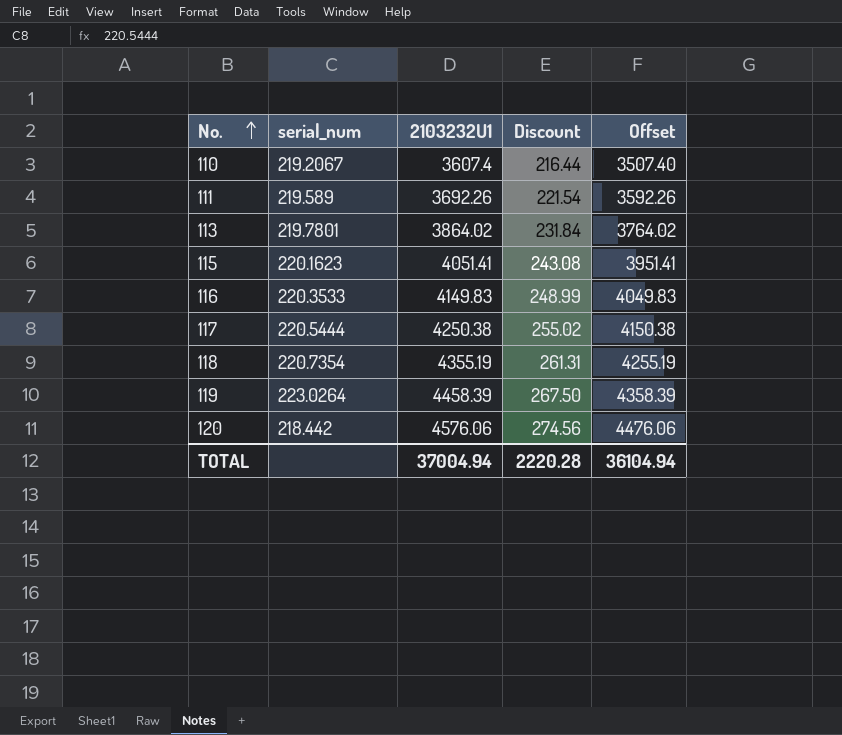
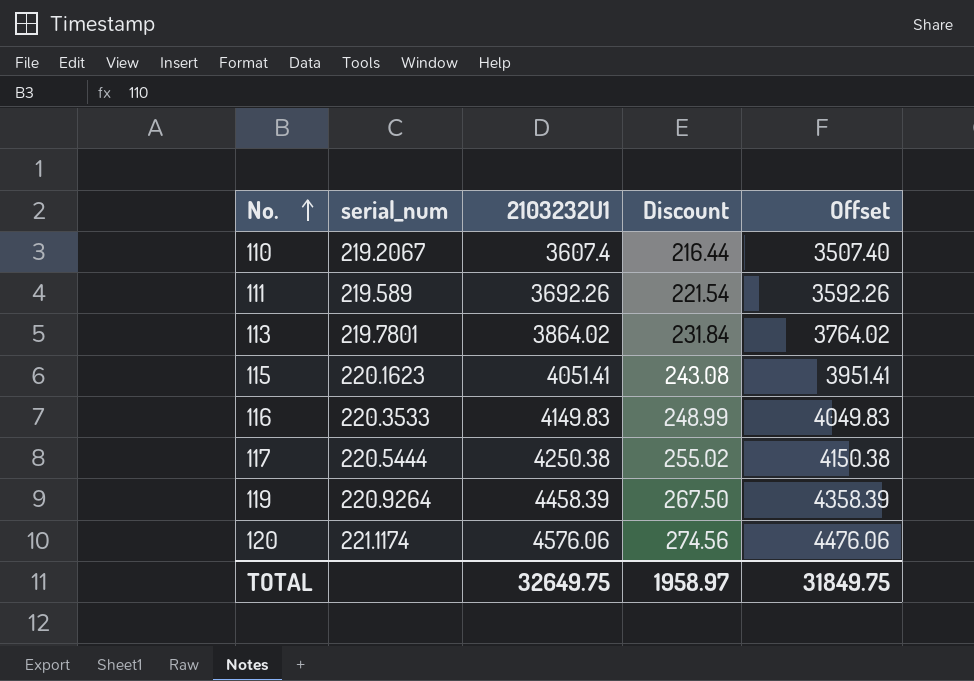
row 118: 220.7354 | 4355.19 | 261.31 | 4255.19 -> none
119 | serial_num: 223.0264 -> 220.9264
120 | serial_num: 218.442 -> 221.1174
TOTAL | 2103232U1: 37004.94 -> 32649.75
TOTAL | Discount: 2220.28 -> 1958.97
TOTAL | Offset: 36104.94 -> 31849.75

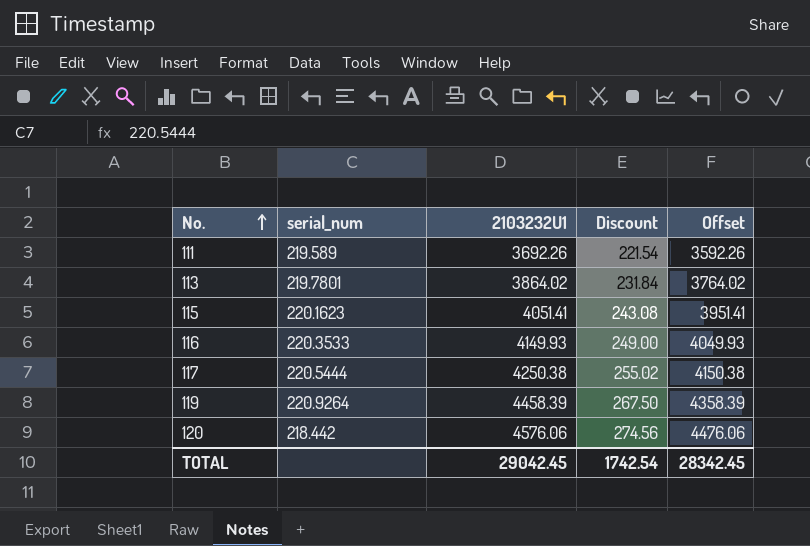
row 110: 219.2067 | 3607.4 | 216.44 | 3507.40 -> none
116 | 2103232U1: 4149.83 -> 4149.93
116 | Discount: 248.99 -> 249.00
116 | Offset: 4049.83 -> 4049.93
120 | serial_num: 221.1174 -> 218.442
TOTAL | 2103232U1: 32649.75 -> 29042.45
TOTAL | Discount: 1958.97 -> 1742.54
TOTAL | Offset: 31849.75 -> 28342.45

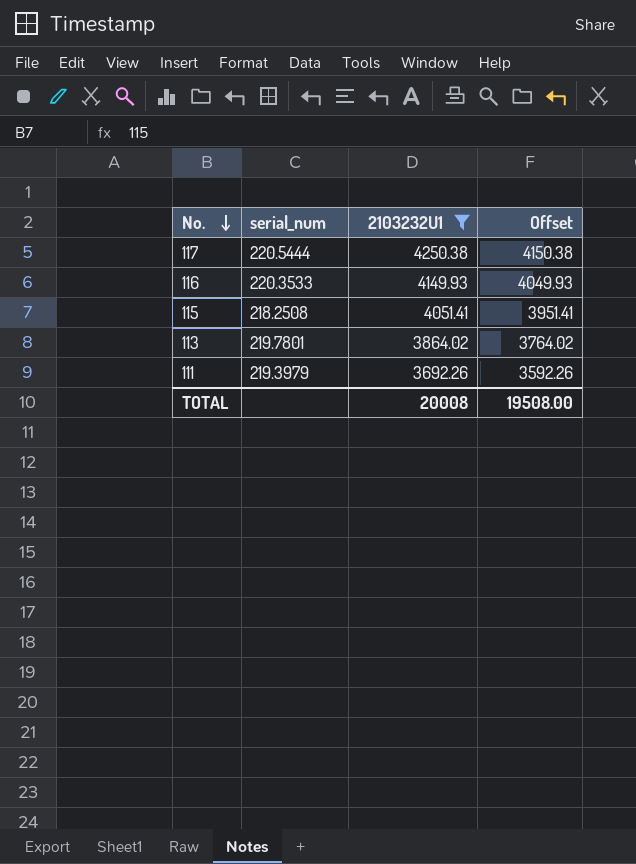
filter: none -> 2103232U1 <= 4250.38
row order: No. ascending -> No. descending
column Discount | formula: [2103232U1] * 0.06 -> none
115 | serial_num: 220.1623 -> 218.2508
111 | serial_num: 219.589 -> 219.3979
TOTAL | 2103232U1: 29042.45 -> 20008
TOTAL | Offset: 28342.45 -> 19508.00

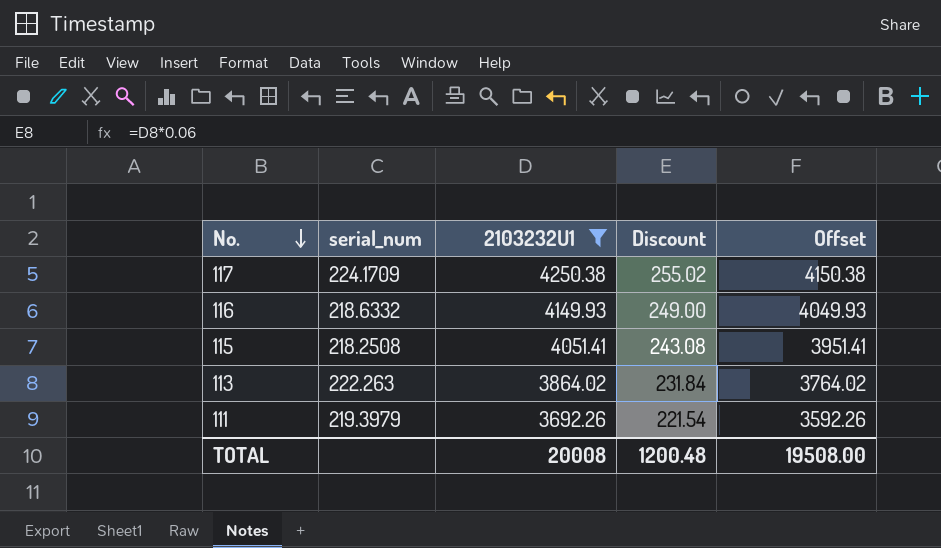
column Discount | formula: none -> [2103232U1] * 0.06
117 | serial_num: 220.5444 -> 224.1709
116 | serial_num: 220.3533 -> 218.6332
113 | serial_num: 219.7801 -> 222.263

